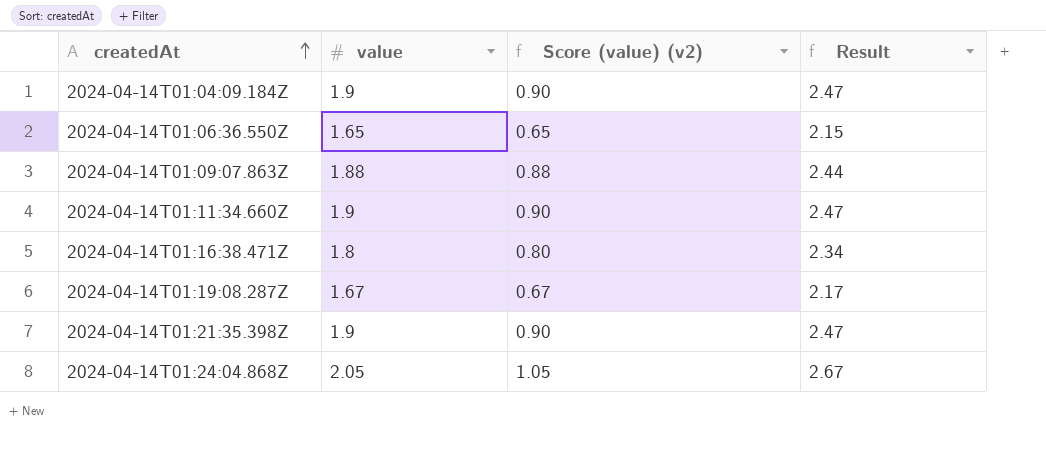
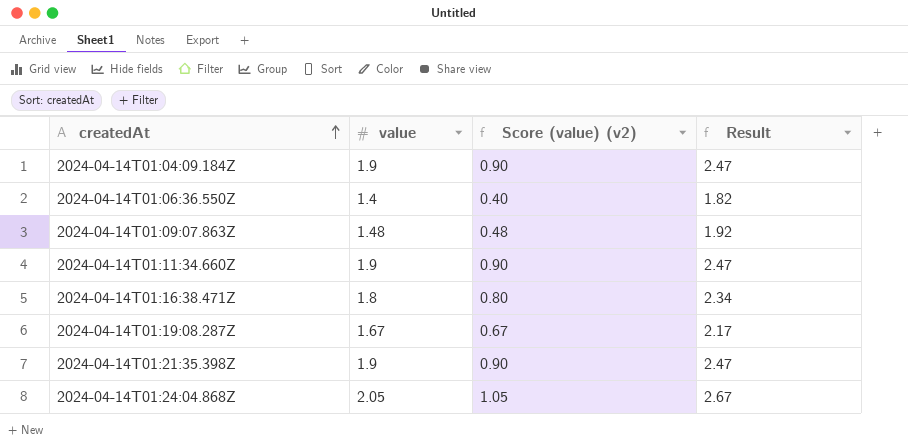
2024-04-14T01:06:36.550Z | value: 1.65 -> 1.4
2024-04-14T01:06:36.550Z | Score (value) (v2): 0.65 -> 0.40
2024-04-14T01:06:36.550Z | Result: 2.15 -> 1.82
2024-04-14T01:09:07.863Z | value: 1.88 -> 1.48
2024-04-14T01:09:07.863Z | Score (value) (v2): 0.88 -> 0.48
2024-04-14T01:09:07.863Z | Result: 2.44 -> 1.92

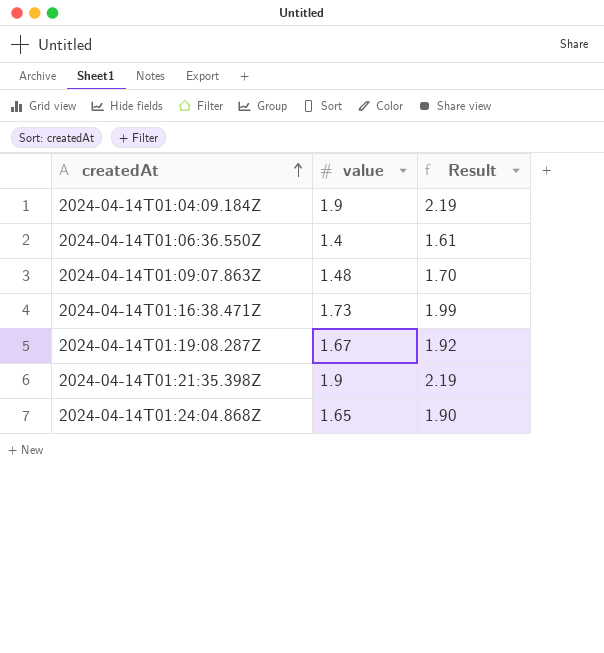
column Score (value) (v2) | formula: [value] - 1 -> none
column Result | formula: [value] * 1.3 -> [value] * 1.15
row 2024-04-14T01:11:34.660Z: 1.9 | 0.90 | 2.47 -> none
2024-04-14T01:16:38.471Z | value: 1.8 -> 1.73
2024-04-14T01:24:04.868Z | value: 2.05 -> 1.65

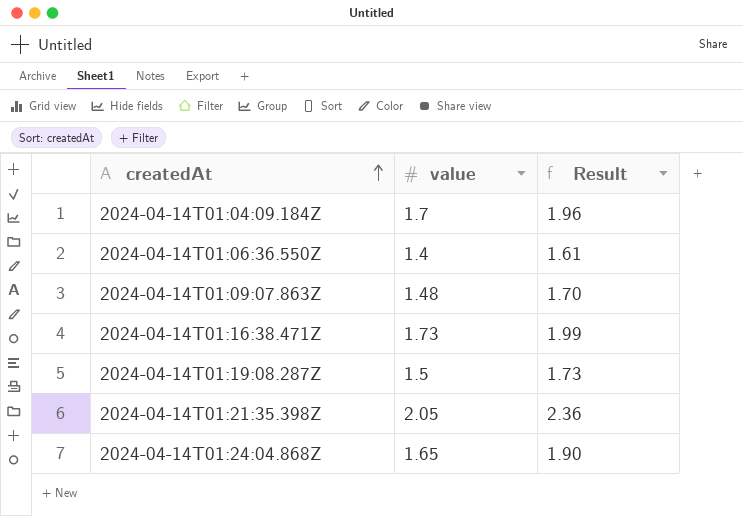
2024-04-14T01:04:09.184Z | value: 1.9 -> 1.7
2024-04-14T01:04:09.184Z | Result: 2.19 -> 1.96
2024-04-14T01:19:08.287Z | value: 1.67 -> 1.5
2024-04-14T01:19:08.287Z | Result: 1.92 -> 1.73
2024-04-14T01:21:35.398Z | value: 1.9 -> 2.05
2024-04-14T01:21:35.398Z | Result: 2.19 -> 2.36

